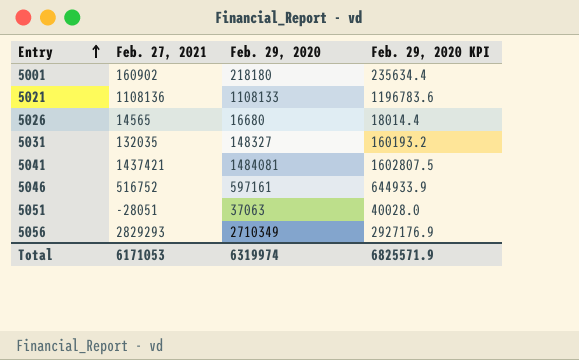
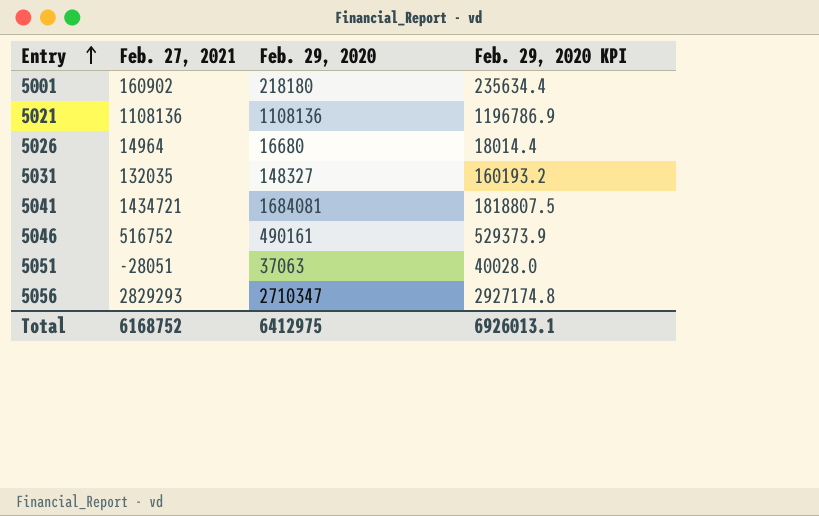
5021 | Feb. 29, 2020: 1108133 -> 1108136
5021 | Feb. 29, 2020 KPI: 1196783.6 -> 1196786.9
5026 | Feb. 27, 2021: 14565 -> 14964
5041 | Feb. 27, 2021: 1437421 -> 1434721
5041 | Feb. 29, 2020: 1484081 -> 1684081
5041 | Feb. 29, 2020 KPI: 1602807.5 -> 1818807.5
5046 | Feb. 29, 2020: 597161 -> 490161
5046 | Feb. 29, 2020 KPI: 644933.9 -> 529373.9
5056 | Feb. 29, 2020: 2710349 -> 2710347
5056 | Feb. 29, 2020 KPI: 2927176.9 -> 2927174.8
Total | Feb. 27, 2021: 6171053 -> 6168752
Total | Feb. 29, 2020: 6319974 -> 6412975
Total | Feb. 29, 2020 KPI: 6825571.9 -> 6926013.1

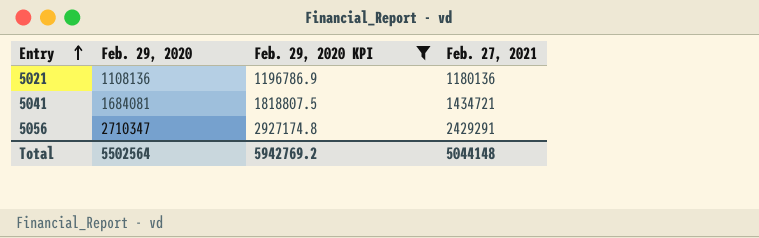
filter: none -> Feb. 29, 2020 KPI >= 1196786.9
column Feb. 27, 2021 | position: 2 -> 4
5021 | Feb. 27, 2021: 1108136 -> 1180136
5056 | Feb. 27, 2021: 2829293 -> 2429291
Total | Feb. 29, 2020: 6412975 -> 5502564
Total | Feb. 29, 2020 KPI: 6926013.1 -> 5942769.2
Total | Feb. 27, 2021: 6168752 -> 5044148

